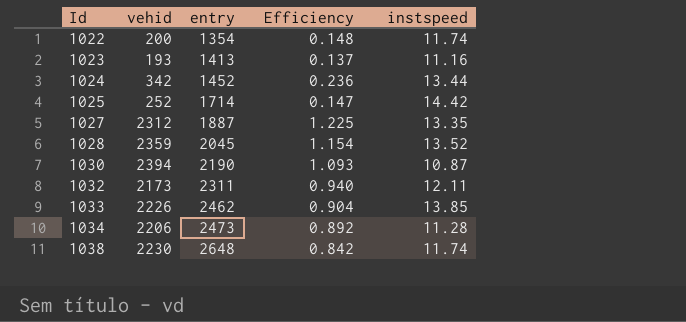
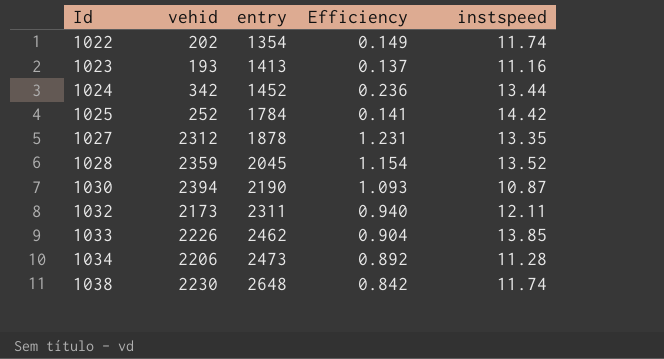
1022 | vehid: 200 -> 202
1022 | Efficiency: 0.148 -> 0.149
1025 | entry: 1714 -> 1784
1025 | Efficiency: 0.147 -> 0.141
1027 | entry: 1887 -> 1878
1027 | Efficiency: 1.225 -> 1.231

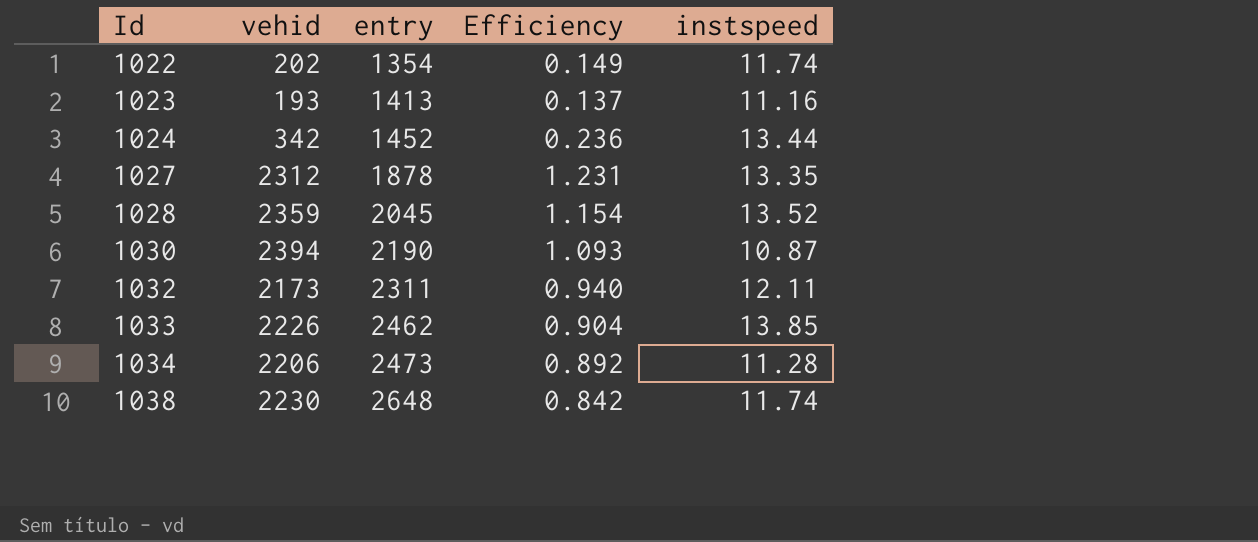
row 1025: 252 | 1784 | 0.141 | 14.42 -> none

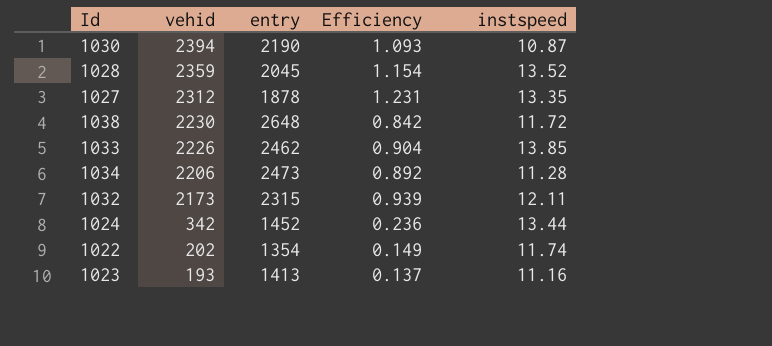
row order: Id ascending -> vehid descending
1038 | instspeed: 11.74 -> 11.72
1032 | entry: 2311 -> 2315
1032 | Efficiency: 0.940 -> 0.939

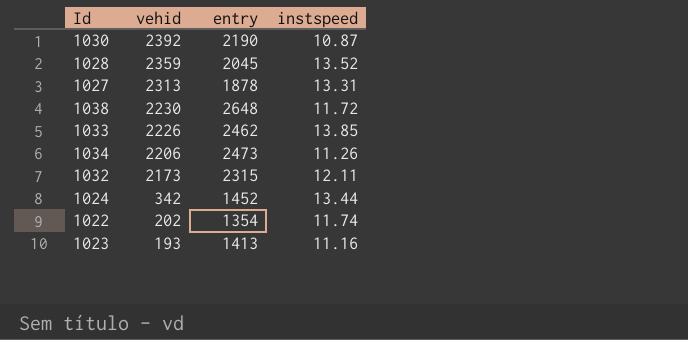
column Efficiency | formula: [vehid] / [entry] -> none
1030 | vehid: 2394 -> 2392
1027 | vehid: 2312 -> 2313
1027 | instspeed: 13.35 -> 13.31
1034 | instspeed: 11.28 -> 11.26

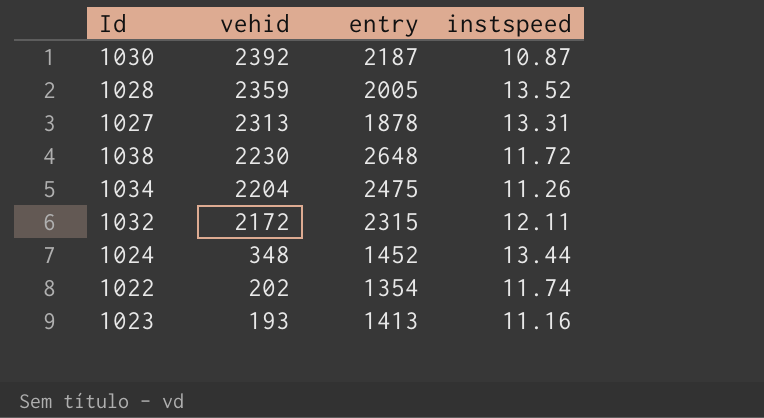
row 1033: 2226 | 2462 | 13.85 -> none
1030 | entry: 2190 -> 2187
1028 | entry: 2045 -> 2005
1034 | vehid: 2206 -> 2204
1034 | entry: 2473 -> 2475
1032 | vehid: 2173 -> 2172
1024 | vehid: 342 -> 348

